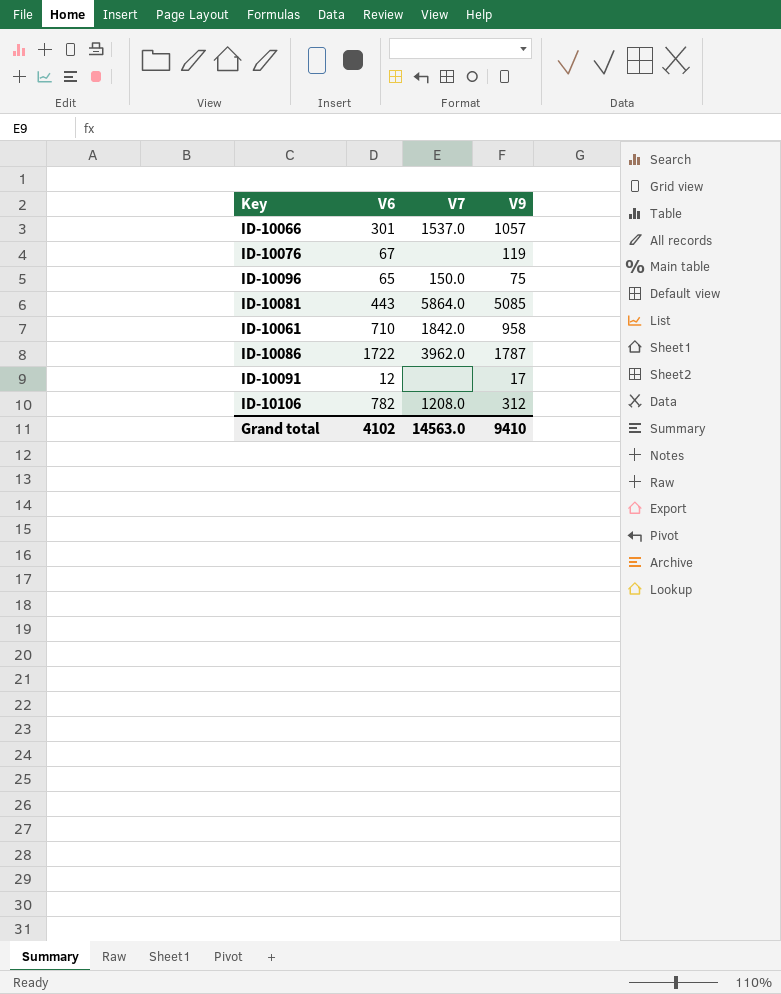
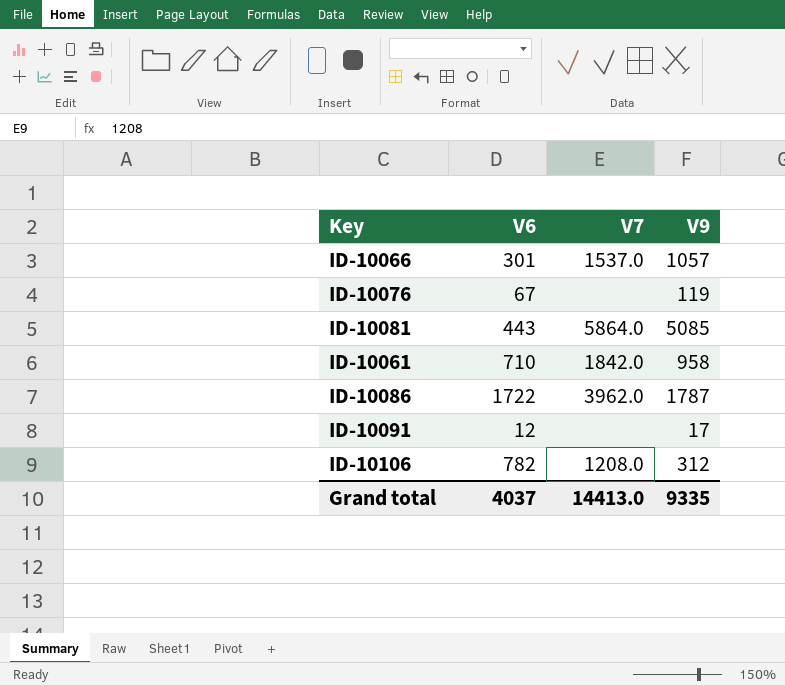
row ID-10096: 65 | 150.0 | 75 -> none
Grand total | V6: 4102 -> 4037
Grand total | V7: 14563.0 -> 14413.0
Grand total | V9: 9410 -> 9335

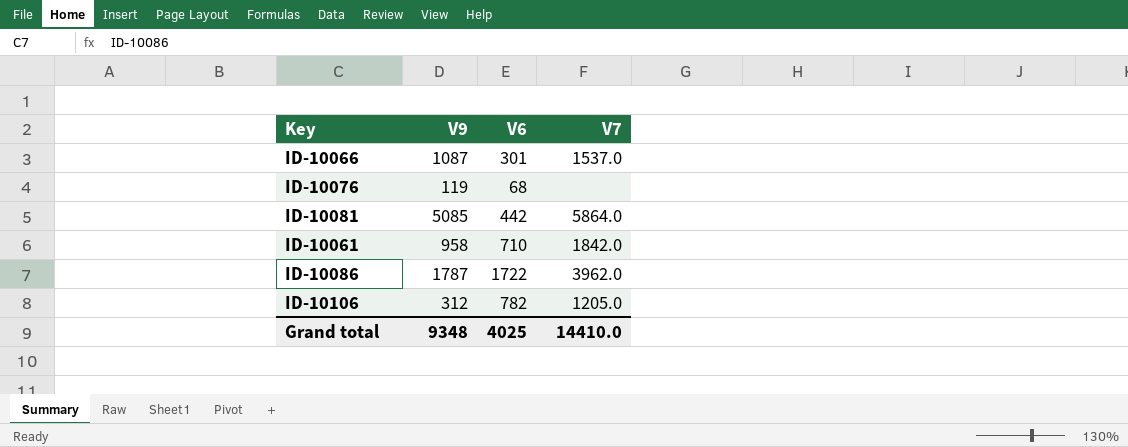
column V9 | position: 4 -> 2
row ID-10091: 12 | none | 17 -> none
ID-10066 | V9: 1057 -> 1087
ID-10076 | V6: 67 -> 68
ID-10081 | V6: 443 -> 442
ID-10106 | V7: 1208.0 -> 1205.0
Grand total | V9: 9335 -> 9348
Grand total | V6: 4037 -> 4025
Grand total | V7: 14413.0 -> 14410.0

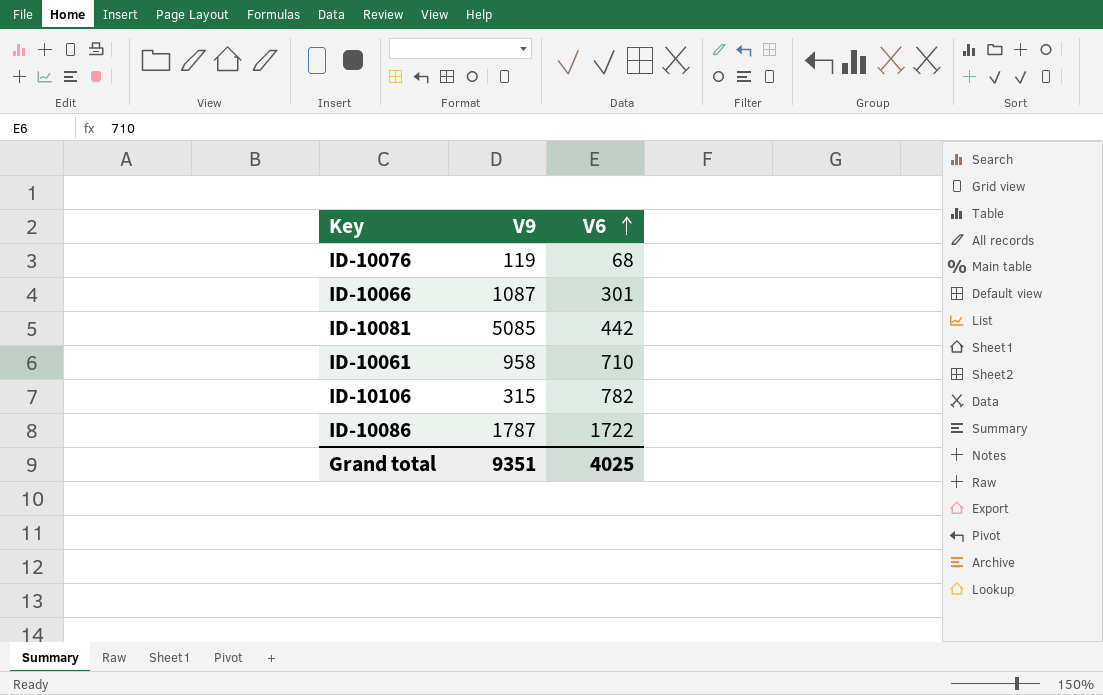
row order: none -> V6 ascending
column V7 | position: 4 -> none
ID-10106 | V9: 312 -> 315
Grand total | V9: 9348 -> 9351

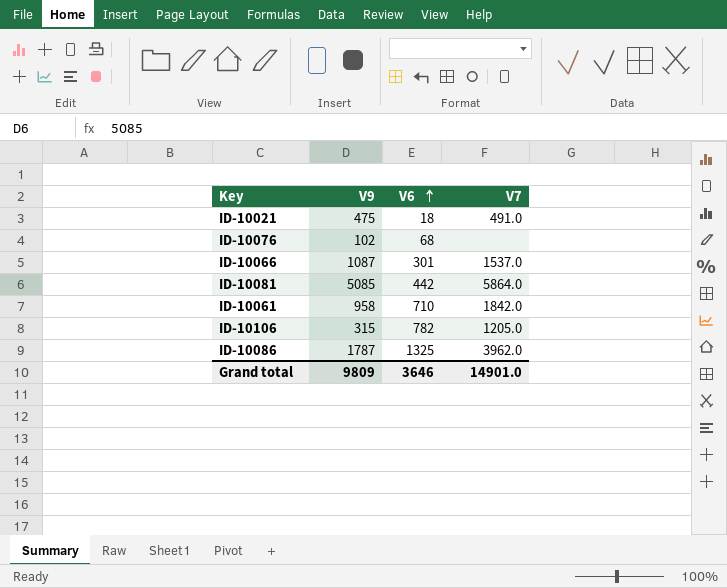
column V7 | position: none -> 4
row ID-10021: none -> 475 | 18 | 491.0
ID-10076 | V9: 119 -> 102
ID-10086 | V6: 1722 -> 1325
Grand total | V9: 9351 -> 9809
Grand total | V6: 4025 -> 3646

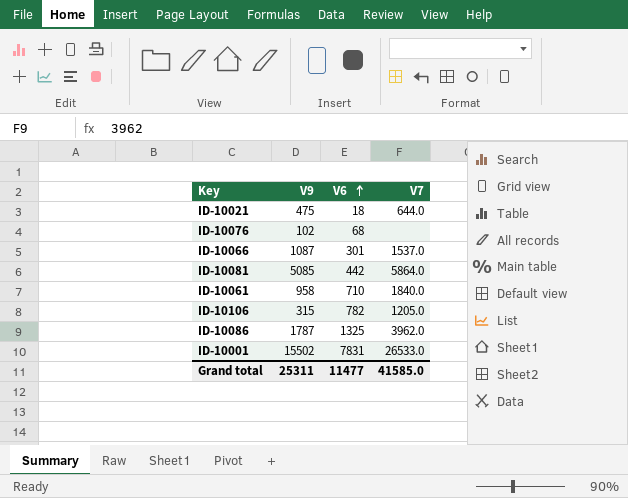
ID-10021 | V7: 491.0 -> 644.0
ID-10061 | V7: 1842.0 -> 1840.0
row ID-10001: none -> 15502 | 7831 | 26533.0
Grand total | V9: 9809 -> 25311
Grand total | V6: 3646 -> 11477
Grand total | V7: 14901.0 -> 41585.0

